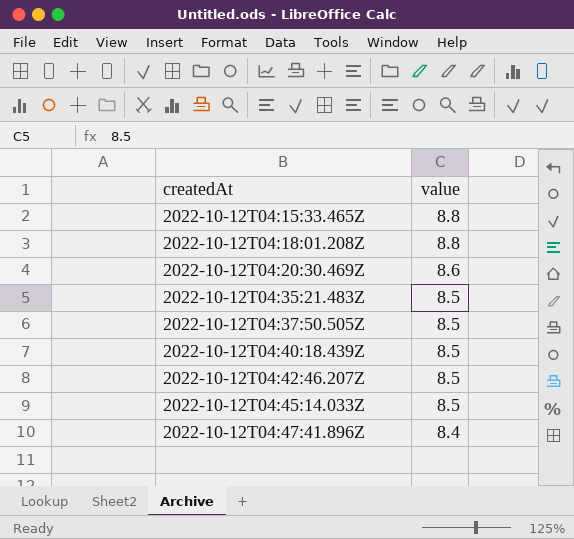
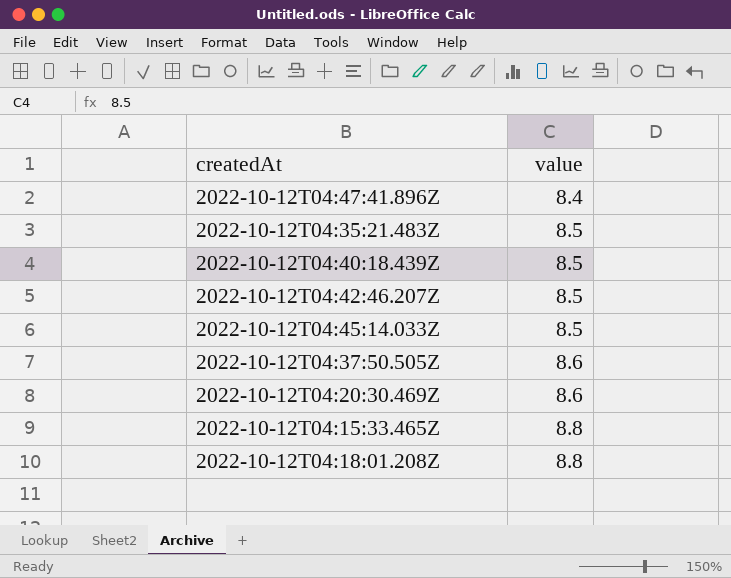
row order: createdAt ascending -> value ascending
2022-10-12T04:37:50.505Z | value: 8.5 -> 8.6

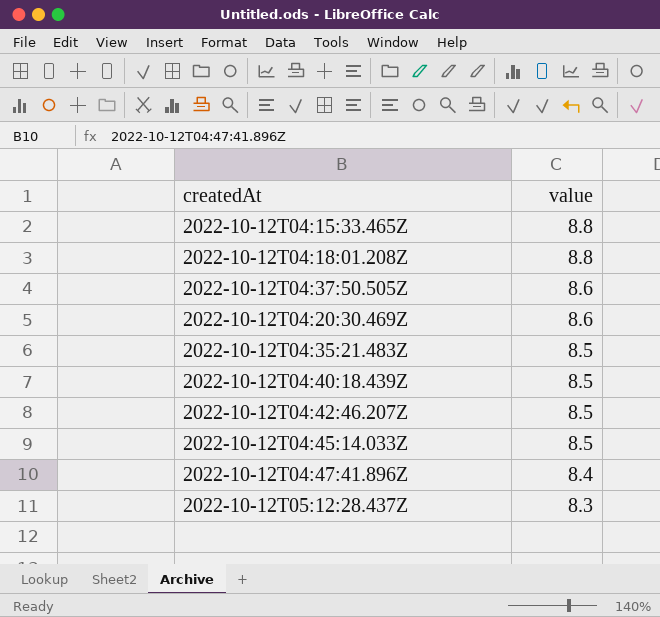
row order: value ascending -> value descending
row 2022-10-12T05:12:28.437Z: none -> 8.3

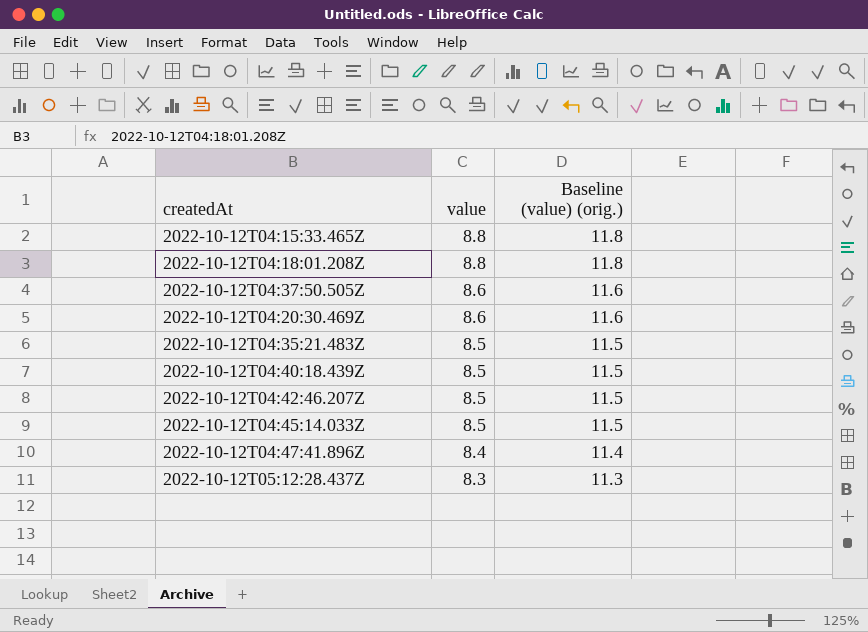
column Baseline (value) (orig.) | formula: none -> [value] + 3

